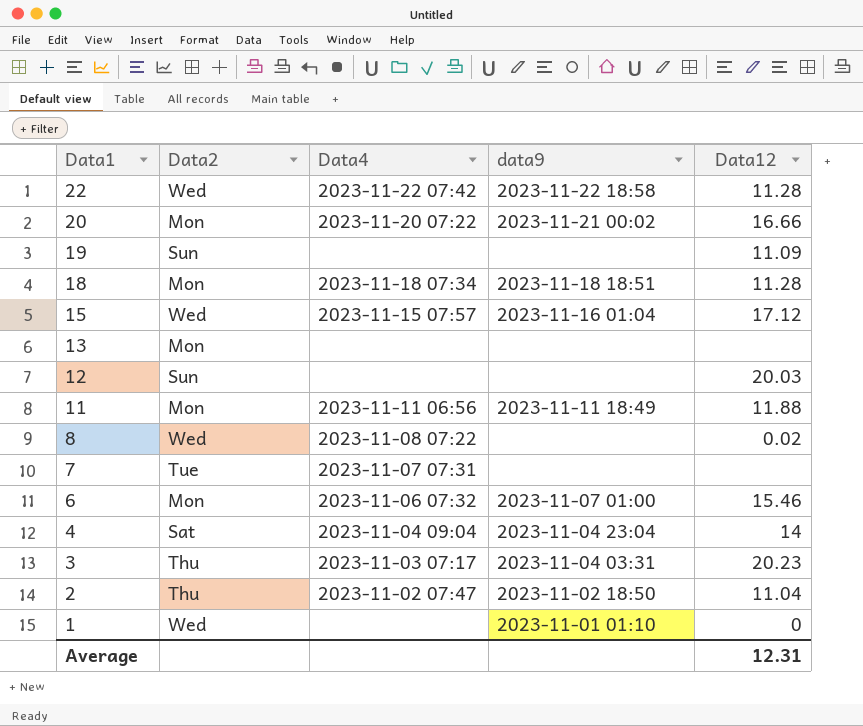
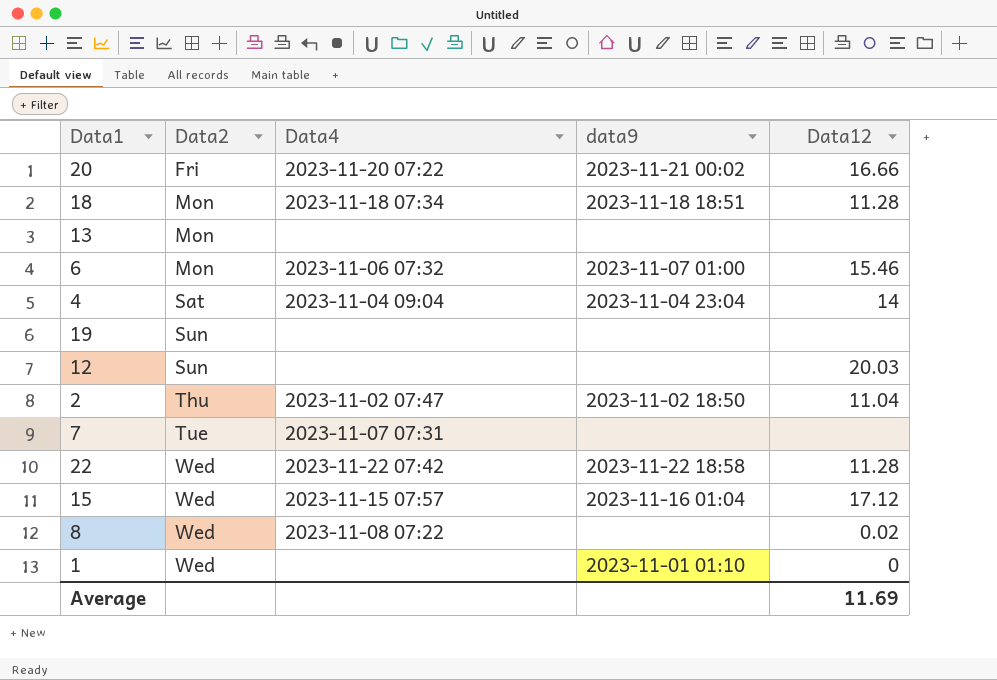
row order: Data1 descending -> Data2 ascending
row 11: Mon | 2023-11-11 06:56 | 2023-11-11 18:49 | 11.88 -> none
row 3: Thu | 2023-11-03 07:17 | 2023-11-04 03:31 | 20.23 -> none
20 | Data2: Mon -> Fri
19 | Data12: 11.09 -> none
Average | Data12: 12.31 -> 11.69

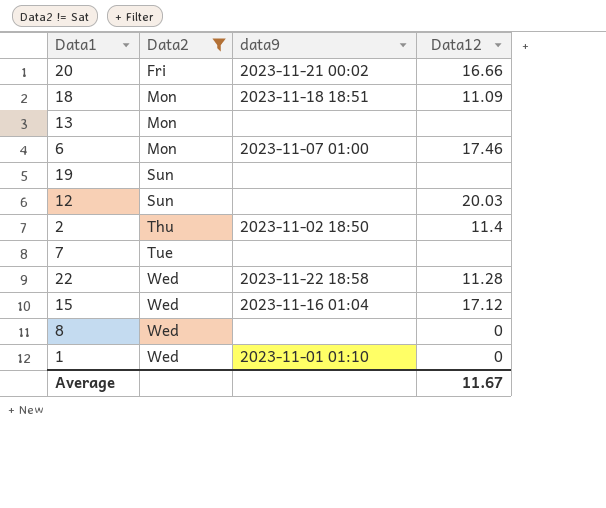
filter: none -> Data2 != Sat
column Data4 | position: 3 -> none
18 | Data12: 11.28 -> 11.09
6 | Data12: 15.46 -> 17.46
2 | Data12: 11.04 -> 11.4
8 | Data12: 0.02 -> 0
Average | Data12: 11.69 -> 11.67

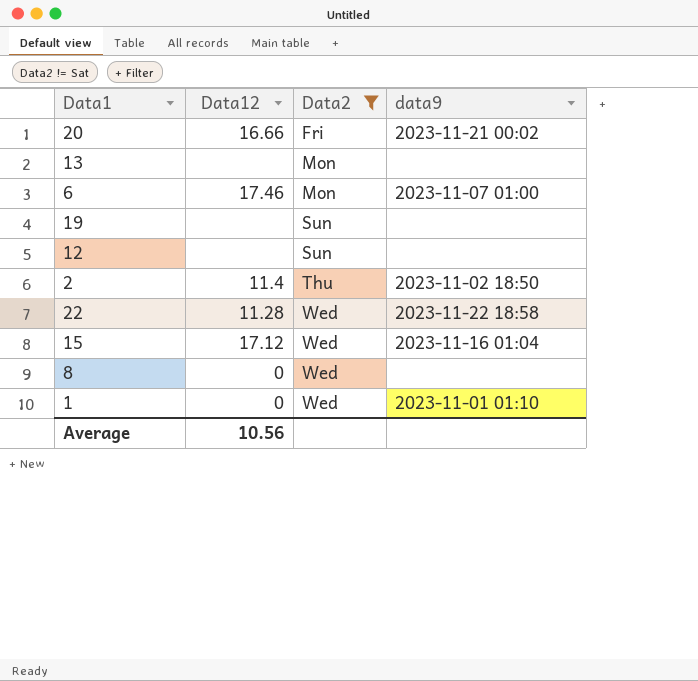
column Data12 | position: 4 -> 2
row 18: Mon | 2023-11-18 18:51 | 11.09 -> none
row 7: Tue | none | none -> none
12 | Data12: 20.03 -> none
Average | Data12: 11.67 -> 10.56

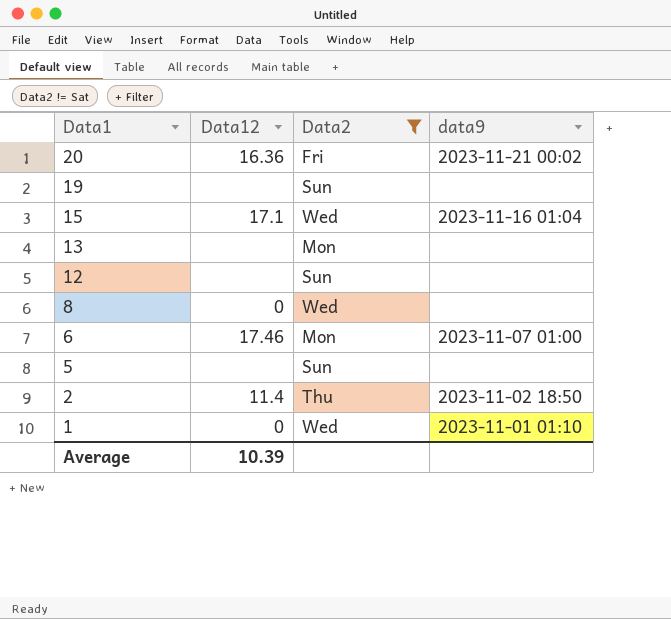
row order: Data2 ascending -> Data1 descending
row 22: 11.28 | Wed | 2023-11-22 18:58 -> none
20 | Data12: 16.66 -> 16.36
15 | Data12: 17.12 -> 17.1
row 5: none -> none | Sun | none
Average | Data12: 10.56 -> 10.39

